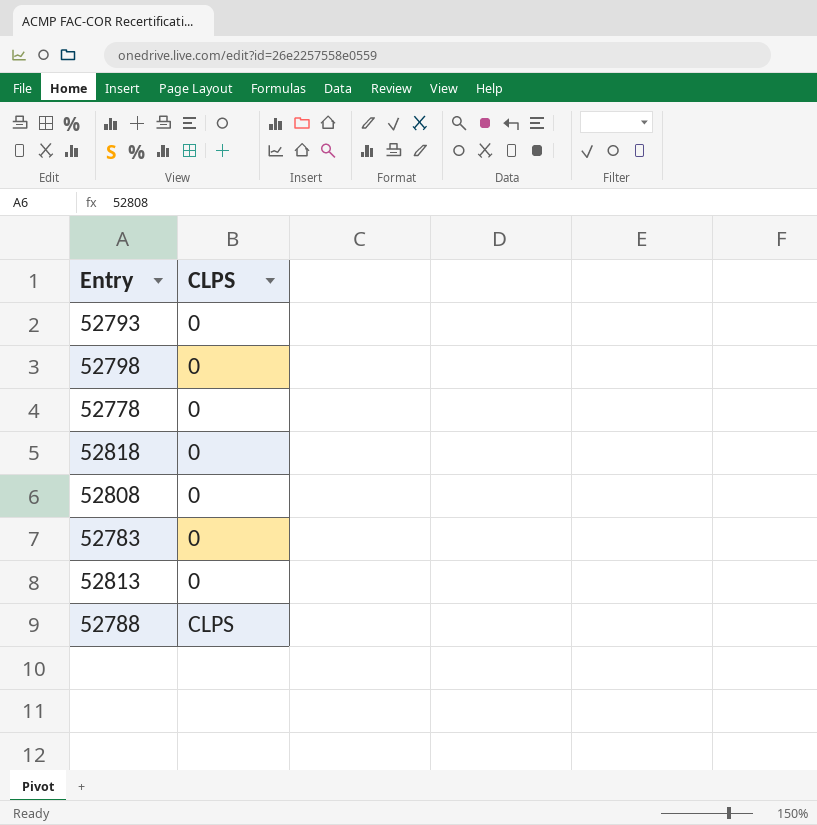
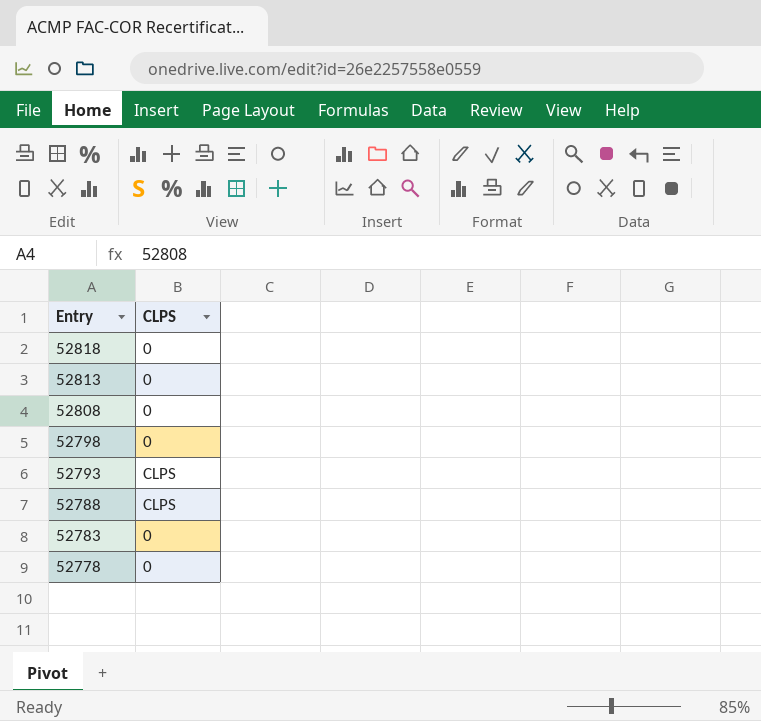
row order: CLPS ascending -> Entry descending
52793 | CLPS: 0 -> CLPS

